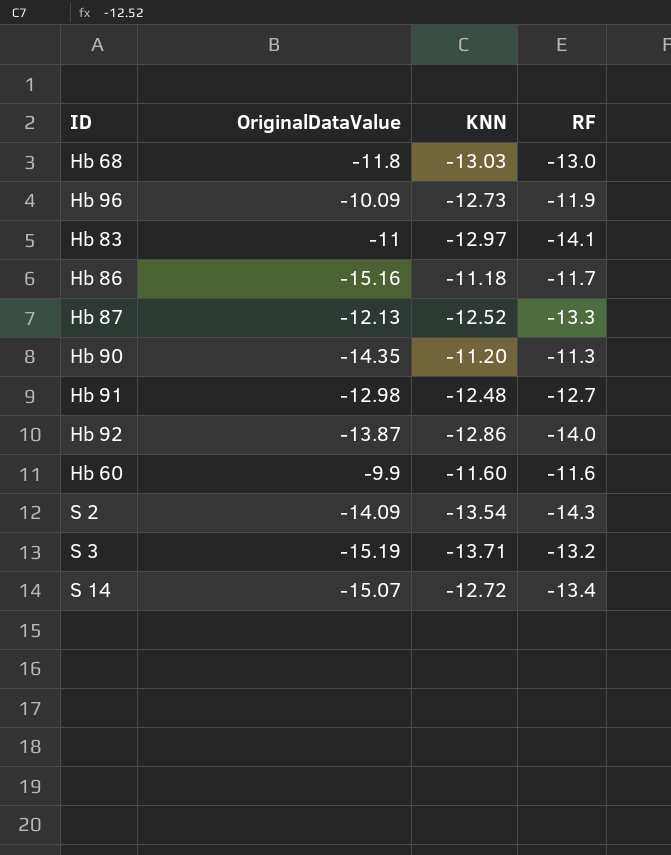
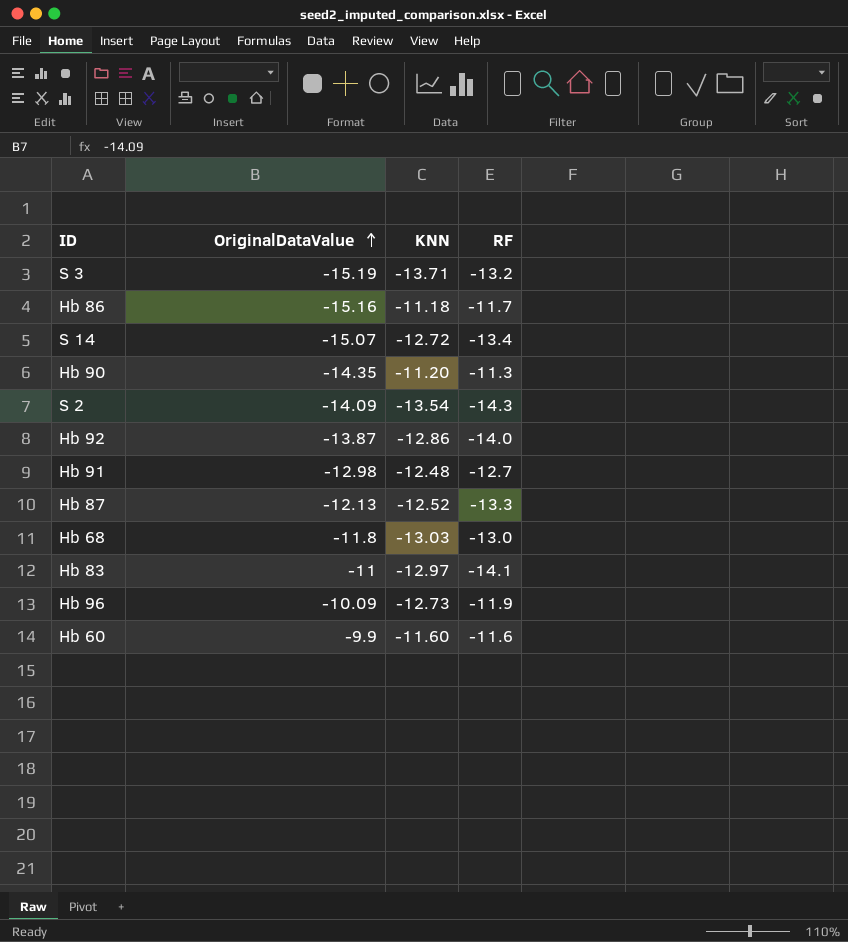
row order: none -> OriginalDataValue ascending

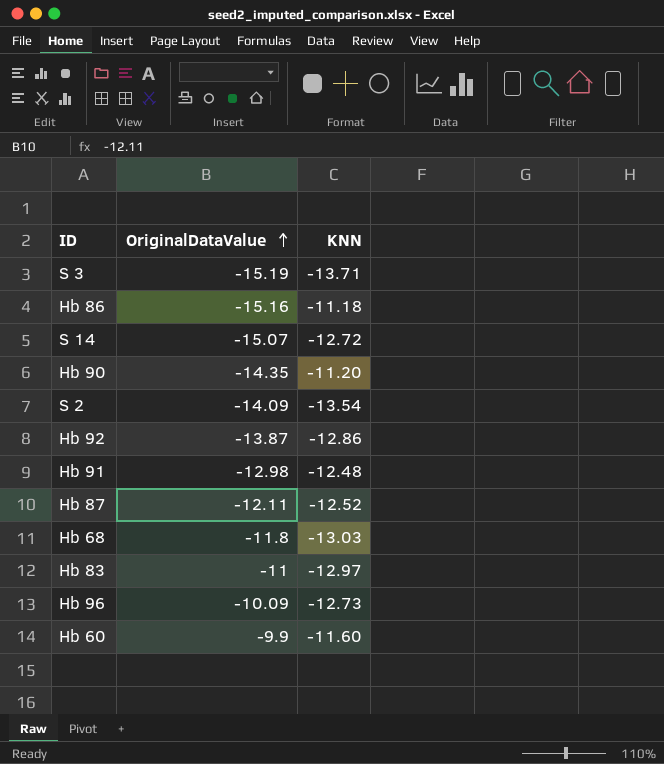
column RF | position: 4 -> none
Hb 87 | OriginalDataValue: -12.13 -> -12.11

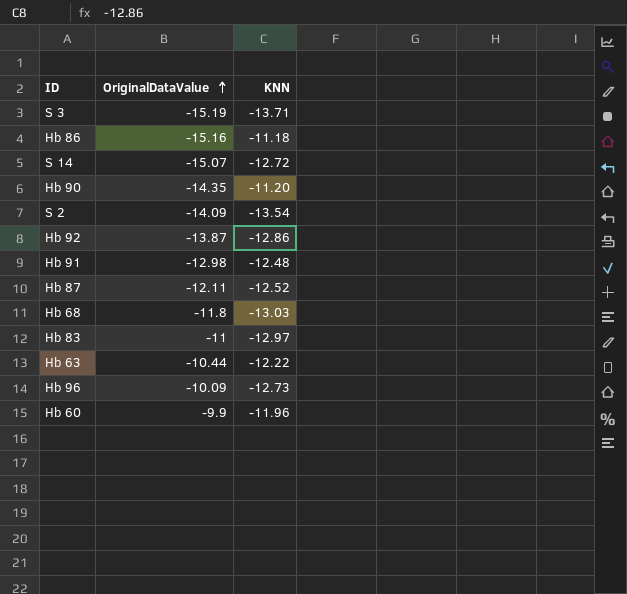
row Hb 63: none -> -10.44 | -12.22
Hb 60 | KNN: -11.60 -> -11.96

